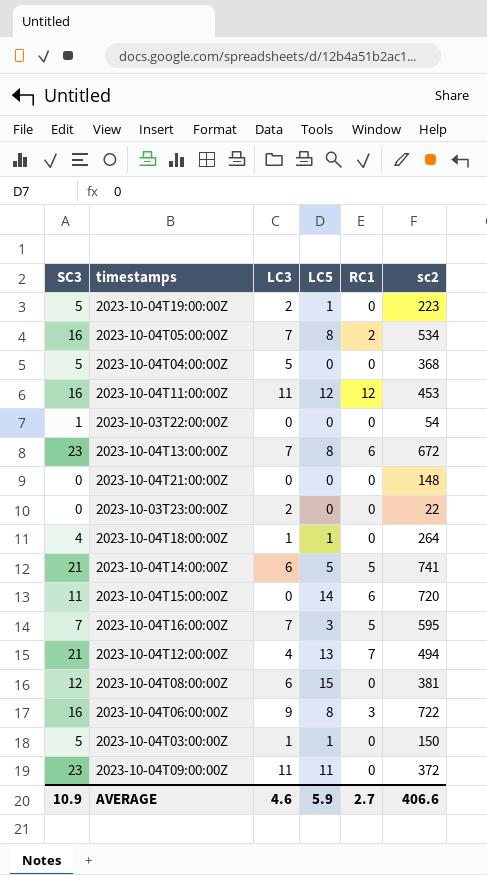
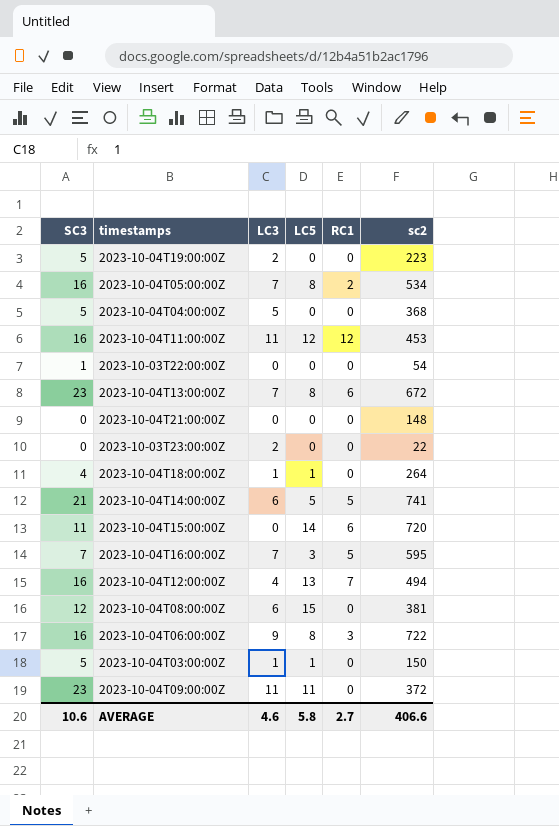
2023-10-04T19:00:00Z | LC5: 1 -> 0
2023-10-04T12:00:00Z | SC3: 21 -> 16
AVERAGE | SC3: 10.9 -> 10.6
AVERAGE | LC5: 5.9 -> 5.8

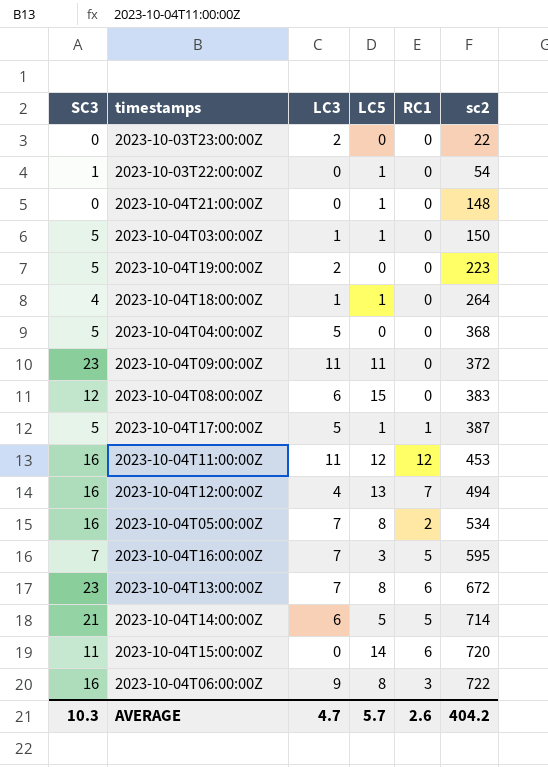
row order: none -> sc2 ascending
2023-10-03T22:00:00Z | LC5: 0 -> 1
2023-10-04T21:00:00Z | LC5: 0 -> 1
2023-10-04T08:00:00Z | sc2: 381 -> 383
row 2023-10-04T17:00:00Z: none -> 5 | 5 | 1 | 1 | 387
2023-10-04T14:00:00Z | sc2: 741 -> 714
AVERAGE | SC3: 10.6 -> 10.3
AVERAGE | LC3: 4.6 -> 4.7
AVERAGE | LC5: 5.8 -> 5.7
AVERAGE | RC1: 2.7 -> 2.6
AVERAGE | sc2: 406.6 -> 404.2

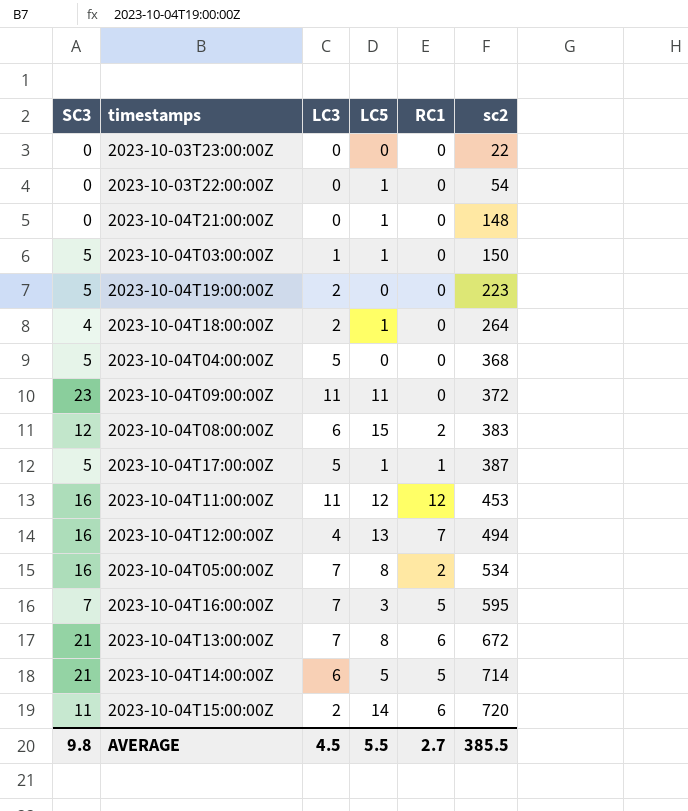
row 2023-10-04T06:00:00Z: 16 | 9 | 8 | 3 | 722 -> none
2023-10-03T23:00:00Z | LC3: 2 -> 0
2023-10-03T22:00:00Z | SC3: 1 -> 0
2023-10-04T18:00:00Z | LC3: 1 -> 2
2023-10-04T08:00:00Z | RC1: 0 -> 2
2023-10-04T13:00:00Z | SC3: 23 -> 21
2023-10-04T15:00:00Z | LC3: 0 -> 2
AVERAGE | SC3: 10.3 -> 9.8
AVERAGE | LC3: 4.7 -> 4.5
AVERAGE | LC5: 5.7 -> 5.5
AVERAGE | RC1: 2.6 -> 2.7
AVERAGE | sc2: 404.2 -> 385.5

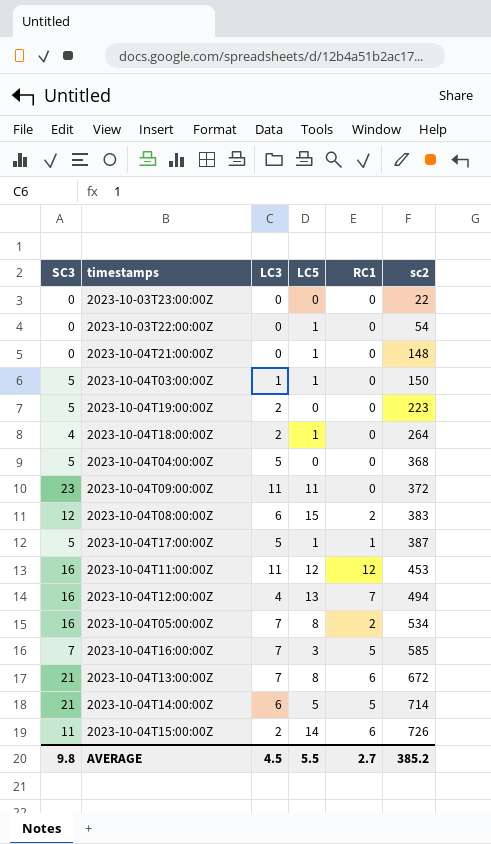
2023-10-04T16:00:00Z | sc2: 595 -> 585
2023-10-04T15:00:00Z | sc2: 720 -> 726
AVERAGE | sc2: 385.5 -> 385.2

